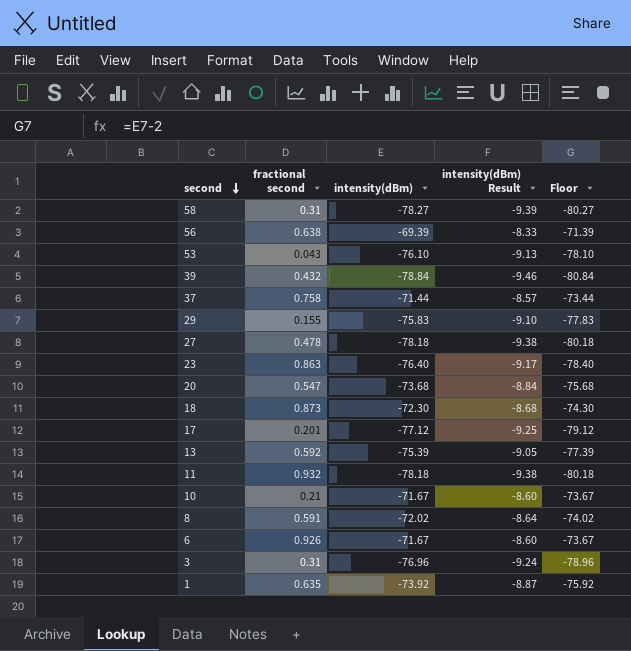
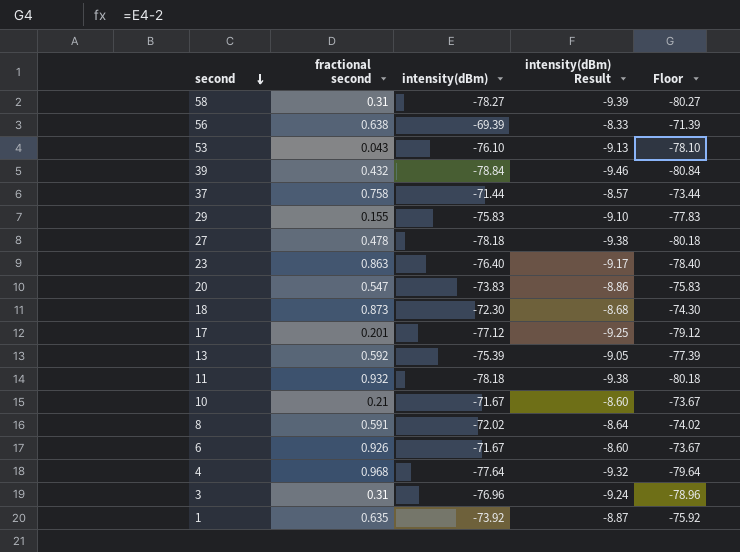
20 | intensity(dBm): -73.68 -> -73.83
20 | intensity(dBm) Result: -8.84 -> -8.86
20 | Floor: -75.68 -> -75.83
row 4: none -> 0.968 | -77.64 | -9.32 | -79.64

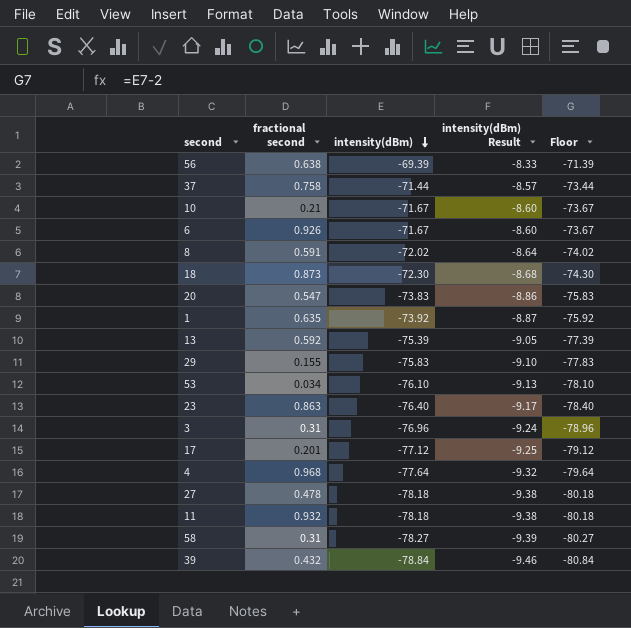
row order: second descending -> intensity(dBm) descending
53 | fractional second: 0.043 -> 0.034

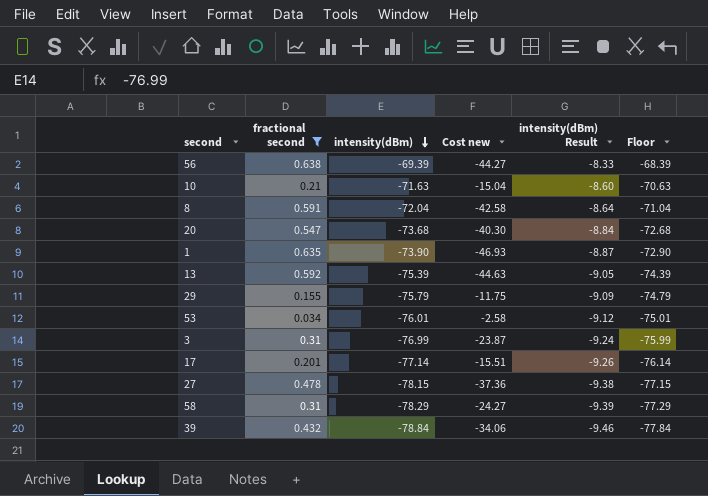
filter: none -> fractional second <= 0.638
column Cost new | formula: none -> [fractional second] * [intensity(dBm)]
column Floor | formula: [intensity(dBm)] - 2 -> [intensity(dBm)] + 1
10 | intensity(dBm): -71.67 -> -71.63
8 | intensity(dBm): -72.02 -> -72.04
20 | intensity(dBm): -73.83 -> -73.68
20 | intensity(dBm) Result: -8.86 -> -8.84
1 | intensity(dBm): -73.92 -> -73.90
29 | intensity(dBm): -75.83 -> -75.79
29 | intensity(dBm) Result: -9.10 -> -9.09
53 | intensity(dBm): -76.10 -> -76.01
53 | intensity(dBm) Result: -9.13 -> -9.12
3 | intensity(dBm): -76.96 -> -76.99
17 | intensity(dBm): -77.12 -> -77.14
17 | intensity(dBm) Result: -9.25 -> -9.26
27 | intensity(dBm): -78.18 -> -78.15
58 | intensity(dBm): -78.27 -> -78.29

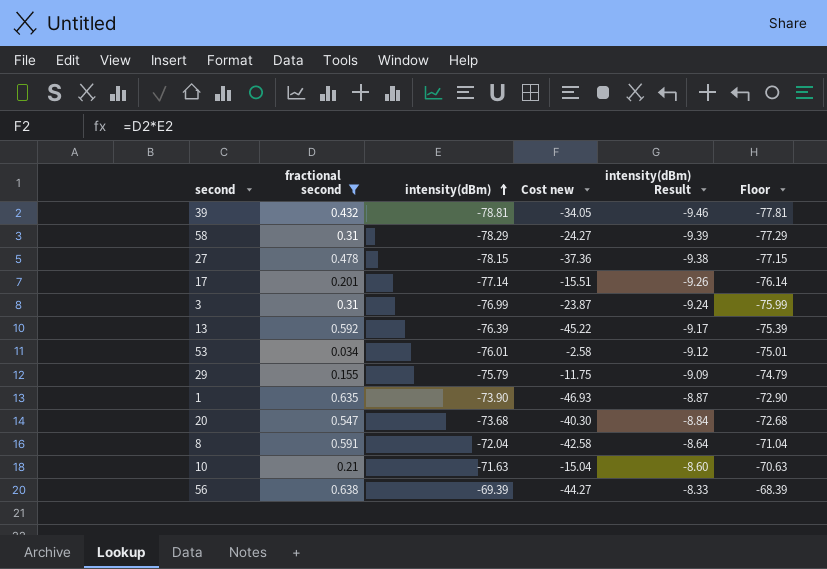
row order: intensity(dBm) descending -> intensity(dBm) ascending
39 | intensity(dBm): -78.84 -> -78.81
39 | Cost new: -34.06 -> -34.05
39 | Floor: -77.84 -> -77.81
13 | intensity(dBm): -75.39 -> -76.39
13 | Cost new: -44.63 -> -45.22
13 | intensity(dBm) Result: -9.05 -> -9.17
13 | Floor: -74.39 -> -75.39

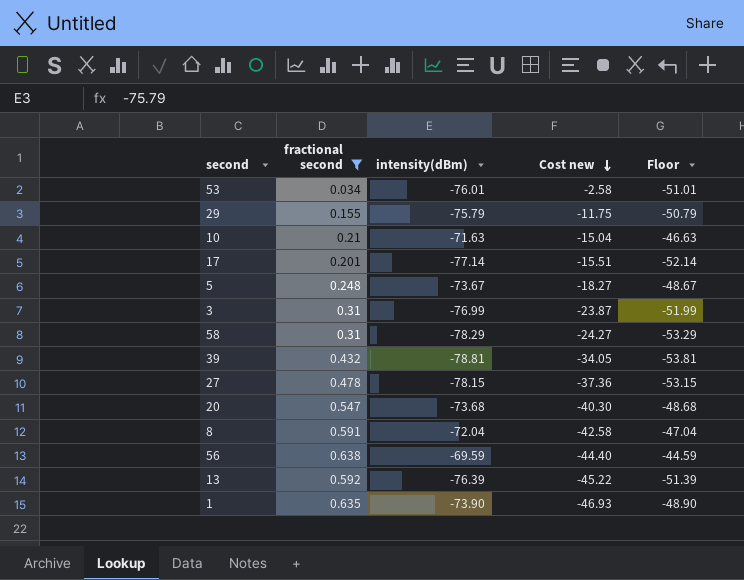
row order: intensity(dBm) ascending -> Cost new descending
column intensity(dBm) Result | formula: [intensity(dBm)] * 0.12 -> none
column Floor | formula: [intensity(dBm)] + 1 -> [intensity(dBm)] + 25
row 5: none -> 0.248 | -73.67 | -18.27 | -48.67
56 | intensity(dBm): -69.39 -> -69.59
56 | Cost new: -44.27 -> -44.40

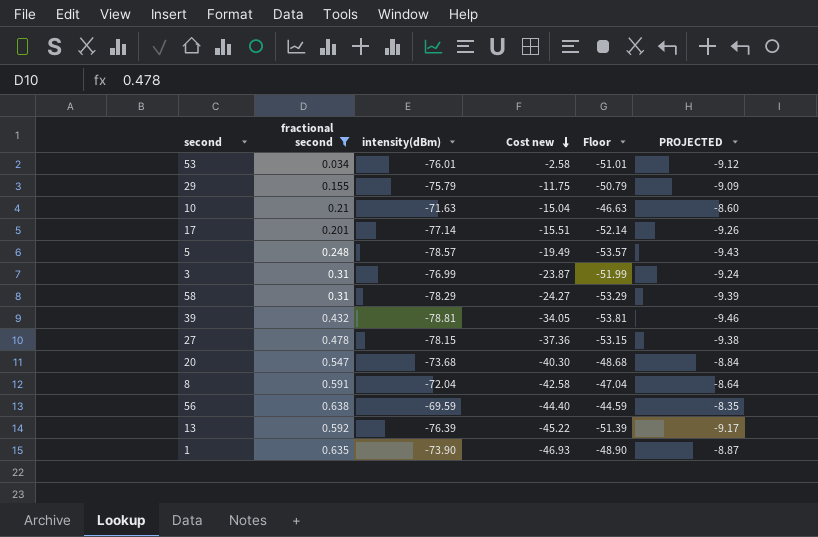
column PROJECTED | formula: none -> [intensity(dBm)] * 0.12
5 | intensity(dBm): -73.67 -> -78.57
5 | Cost new: -18.27 -> -19.49
5 | Floor: -48.67 -> -53.57

